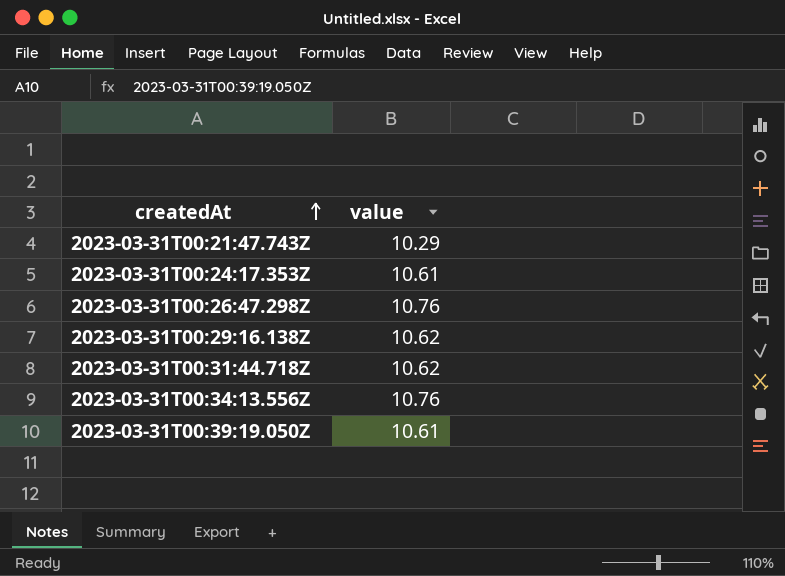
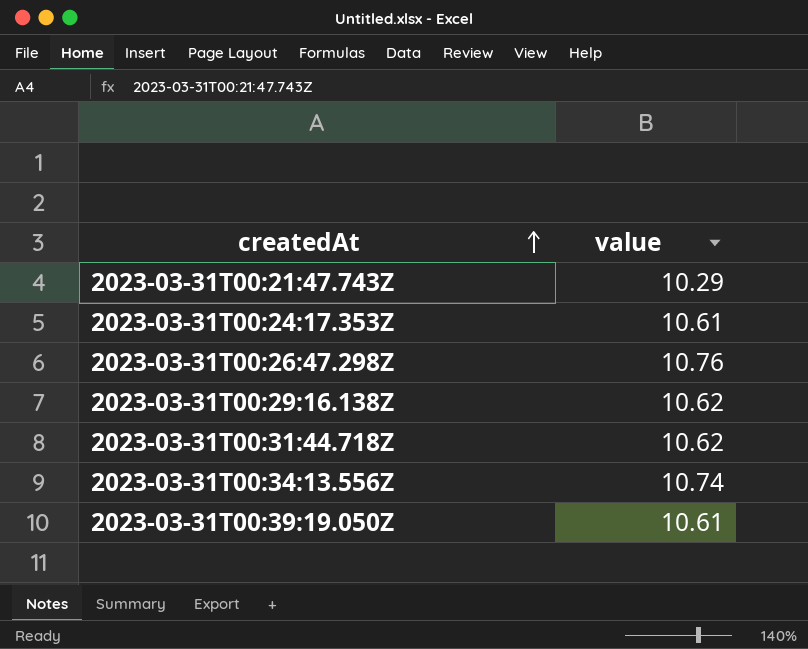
2023-03-31T00:34:13.556Z | value: 10.76 -> 10.74

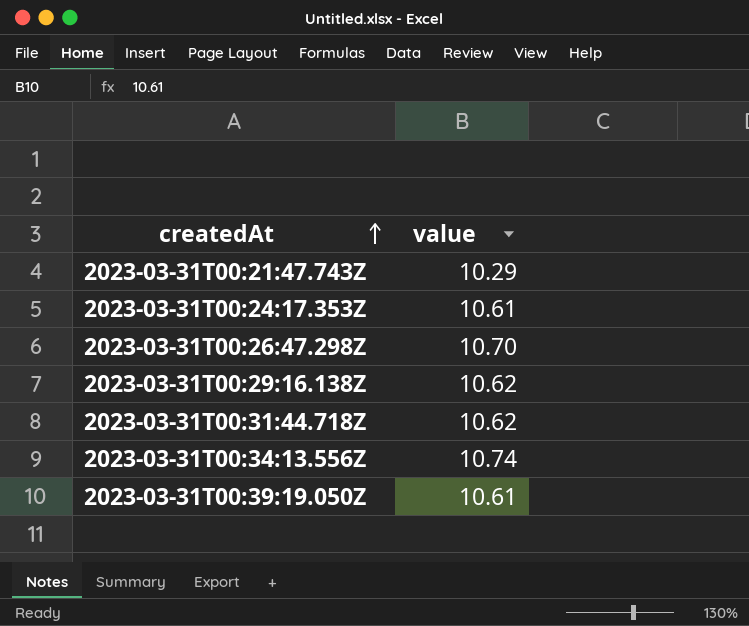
2023-03-31T00:26:47.298Z | value: 10.76 -> 10.70

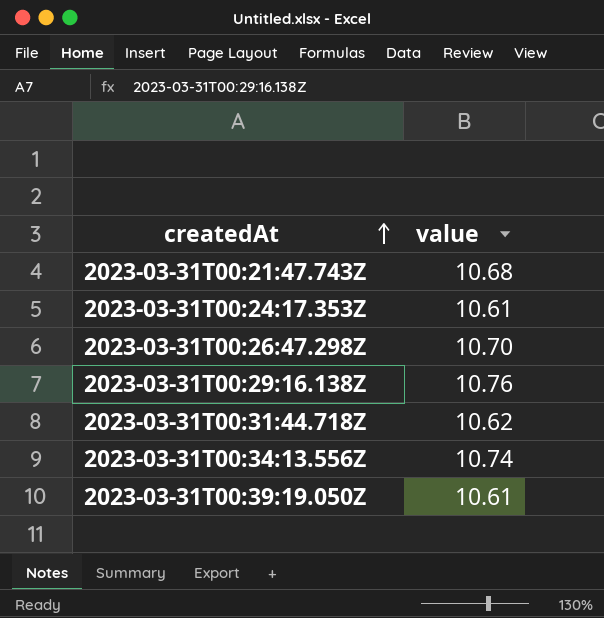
2023-03-31T00:21:47.743Z | value: 10.29 -> 10.68
2023-03-31T00:29:16.138Z | value: 10.62 -> 10.76

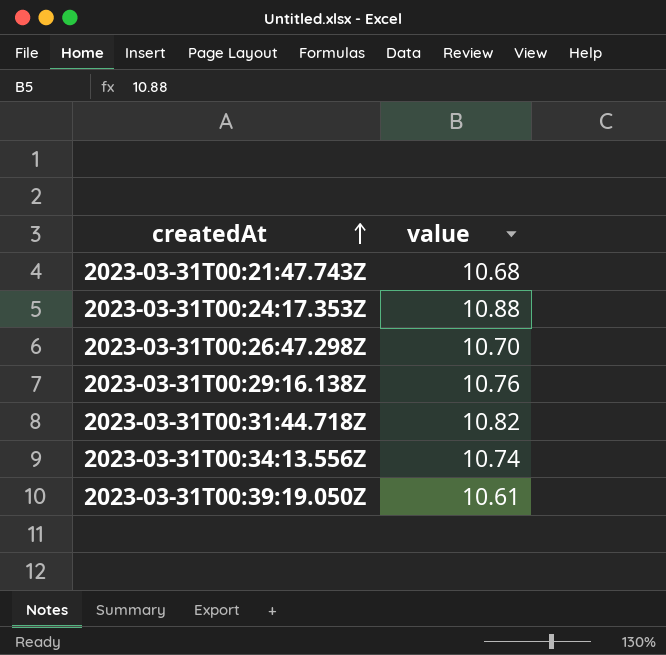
2023-03-31T00:24:17.353Z | value: 10.61 -> 10.88
2023-03-31T00:31:44.718Z | value: 10.62 -> 10.82

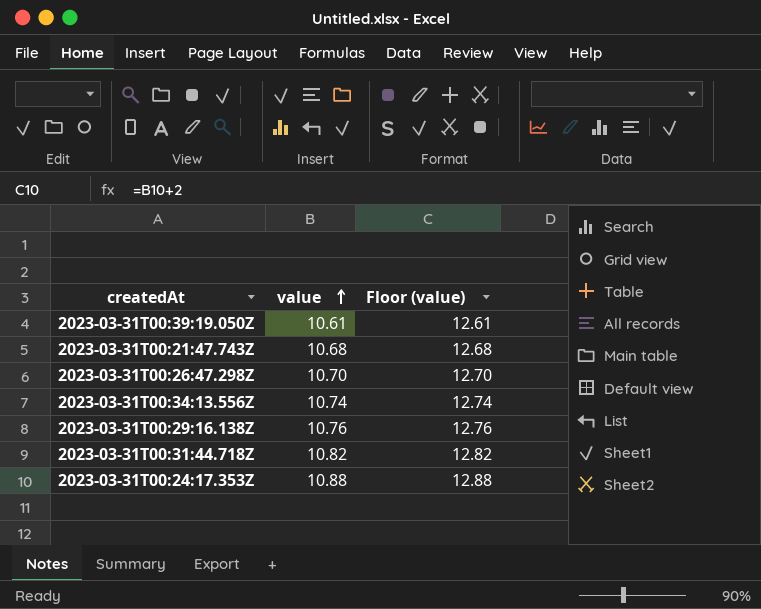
row order: createdAt ascending -> value ascending
column Floor (value) | formula: none -> [value] + 2

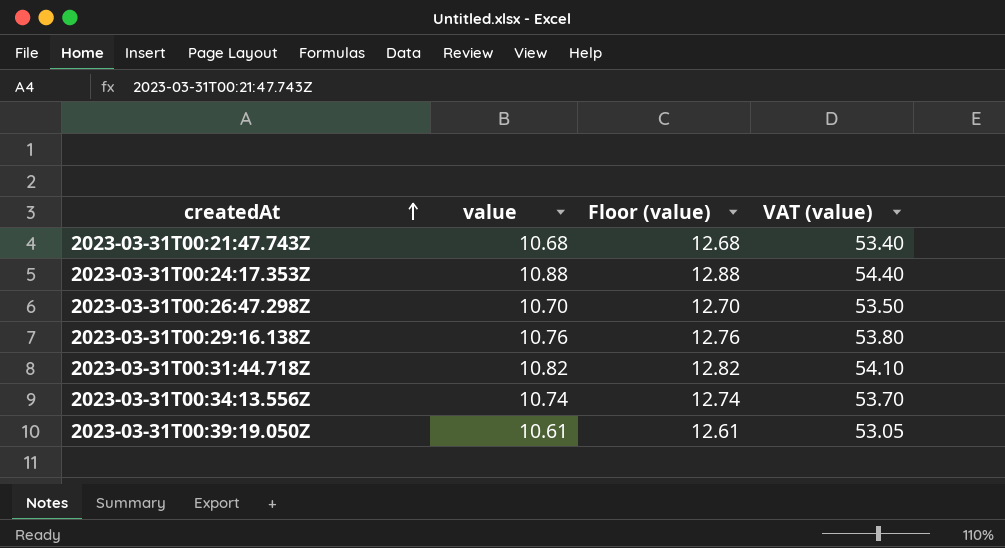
row order: value ascending -> createdAt ascending
column VAT (value) | formula: none -> [value] * 5

